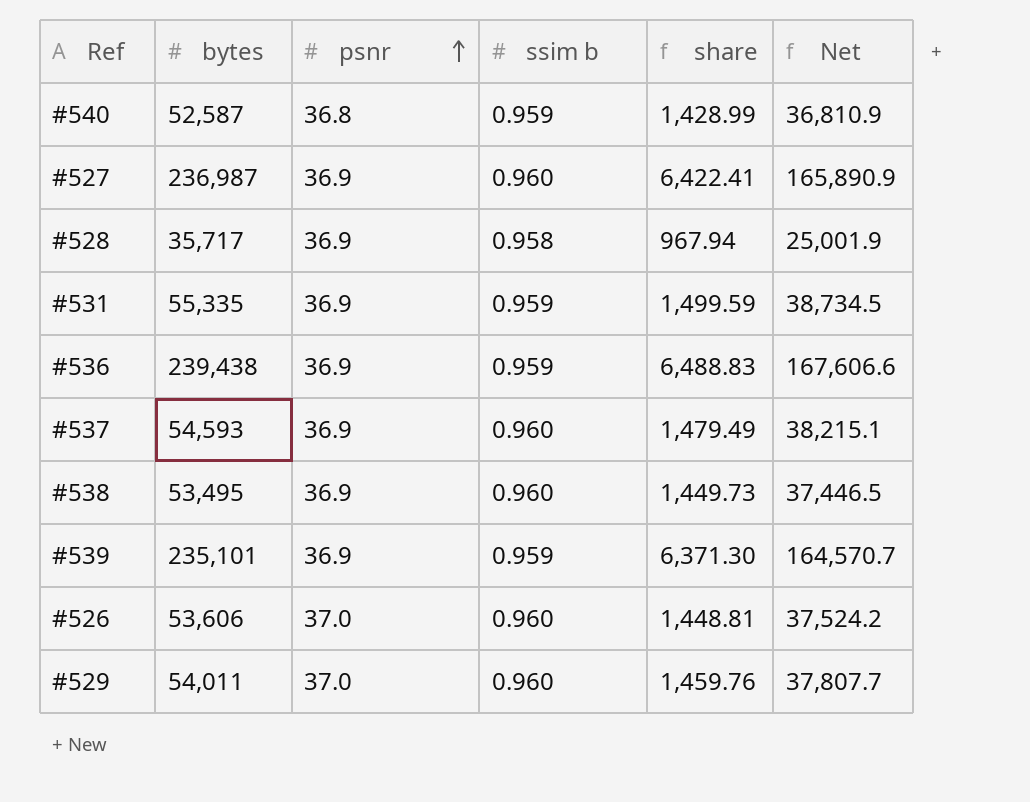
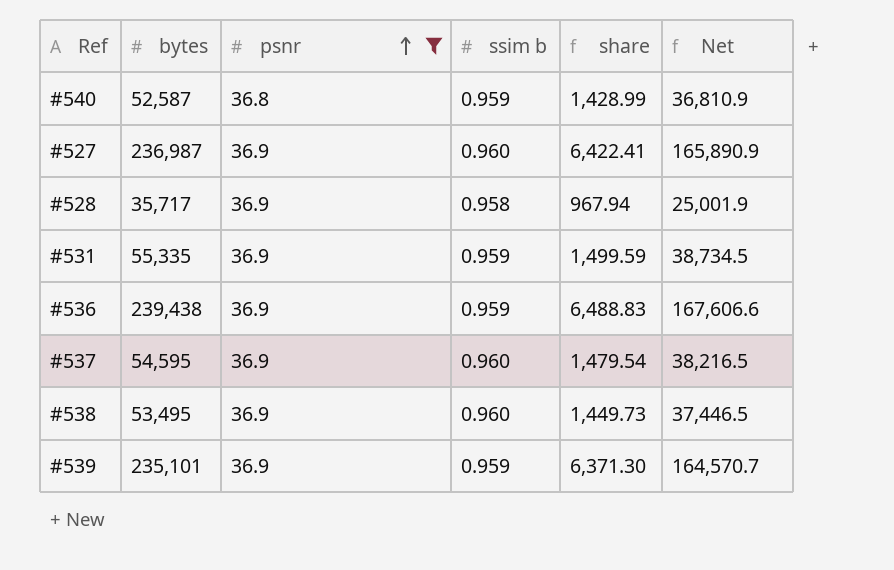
filter: none -> psnr != 37.0
#537 | bytes: 54,593 -> 54,595
#537 | share: 1,479.49 -> 1,479.54
#537 | Net: 38,215.1 -> 38,216.5

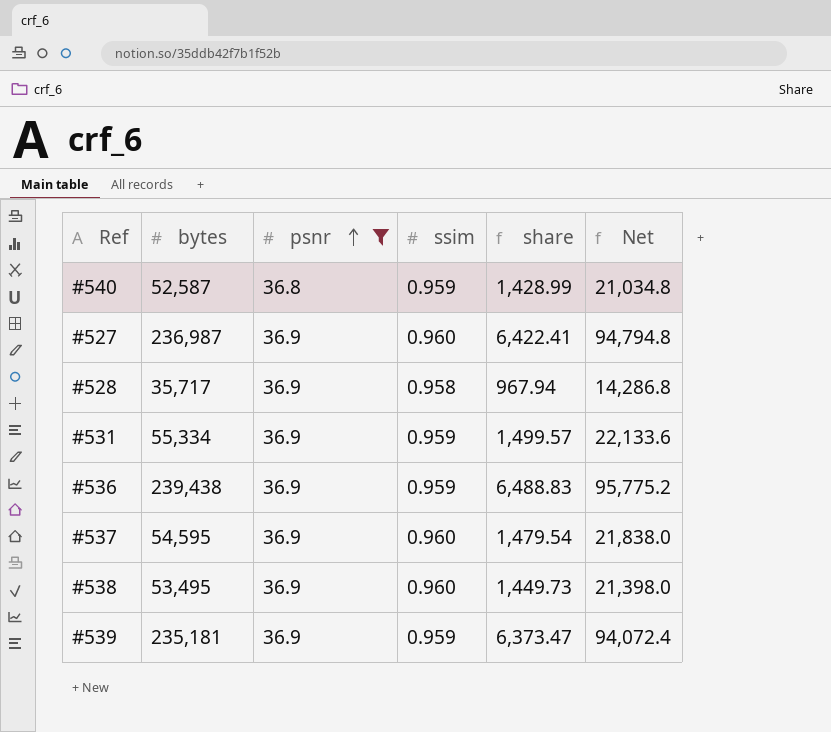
column name: ssim b -> ssim
column Net | formula: [bytes] * 0.7 -> [bytes] * 0.4
#531 | bytes: 55,335 -> 55,334
#531 | share: 1,499.59 -> 1,499.57
#539 | bytes: 235,101 -> 235,181
#539 | share: 6,371.30 -> 6,373.47

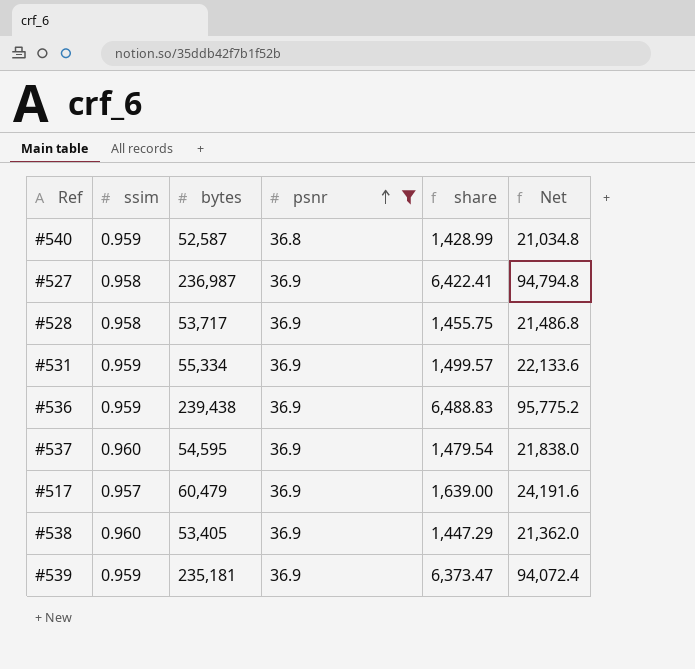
column ssim | position: 4 -> 2
#527 | ssim: 0.960 -> 0.958
#528 | bytes: 35,717 -> 53,717
#528 | share: 967.94 -> 1,455.75
#528 | Net: 14,286.8 -> 21,486.8
row #517: none -> 0.957 | 60,479 | 36.9 | 1,639.00 | 24,191.6
#538 | bytes: 53,495 -> 53,405
#538 | share: 1,449.73 -> 1,447.29
#538 | Net: 21,398.0 -> 21,362.0

